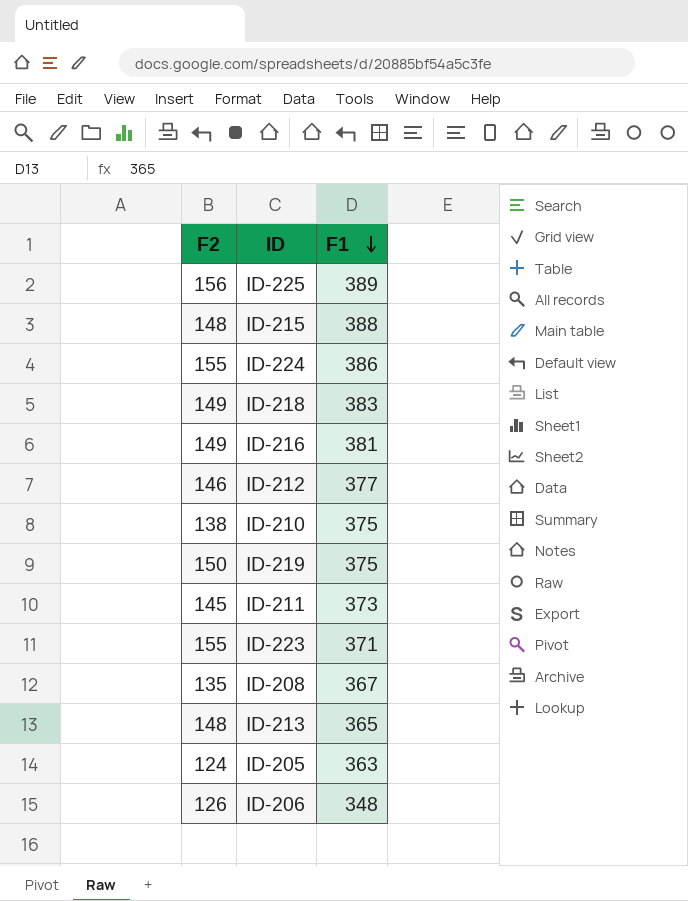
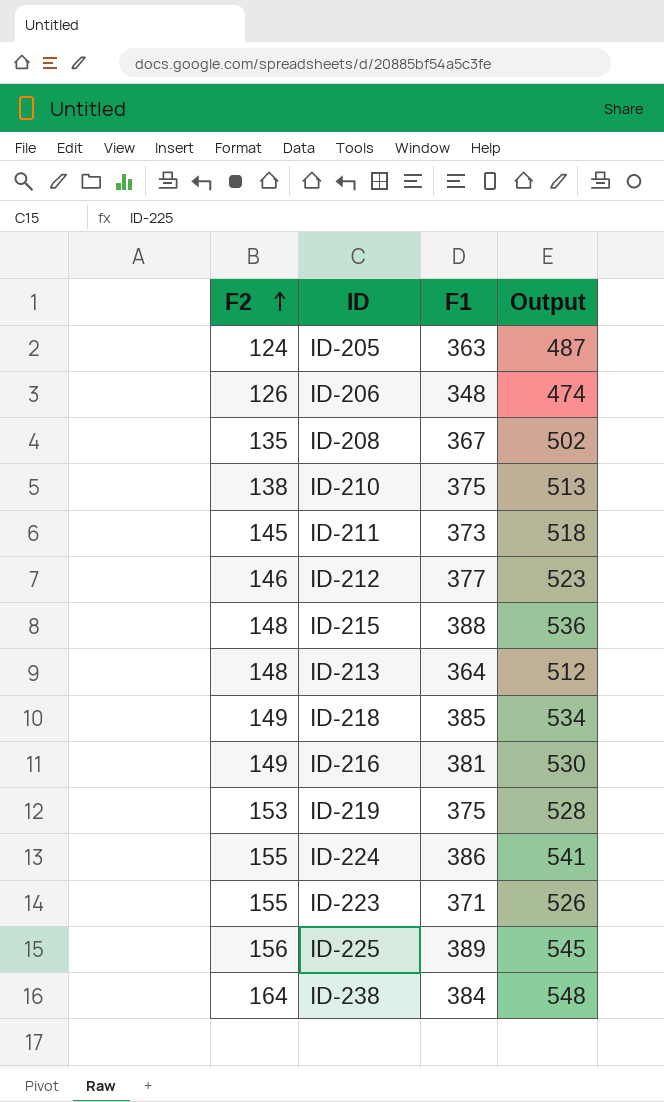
row order: F1 descending -> F2 ascending
column Output | formula: none -> [F2] + [F1]
ID-213 | F1: 365 -> 364
ID-218 | F1: 383 -> 385
ID-219 | F2: 150 -> 153
row ID-238: none -> 164 | 384 | 548

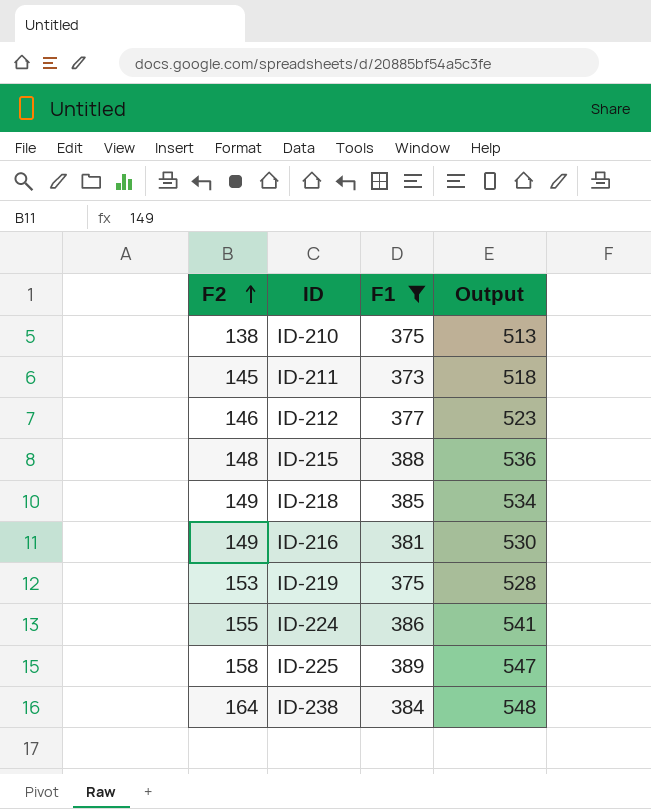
filter: none -> F1 >= 373
ID-225 | F2: 156 -> 158
ID-225 | Output: 545 -> 547

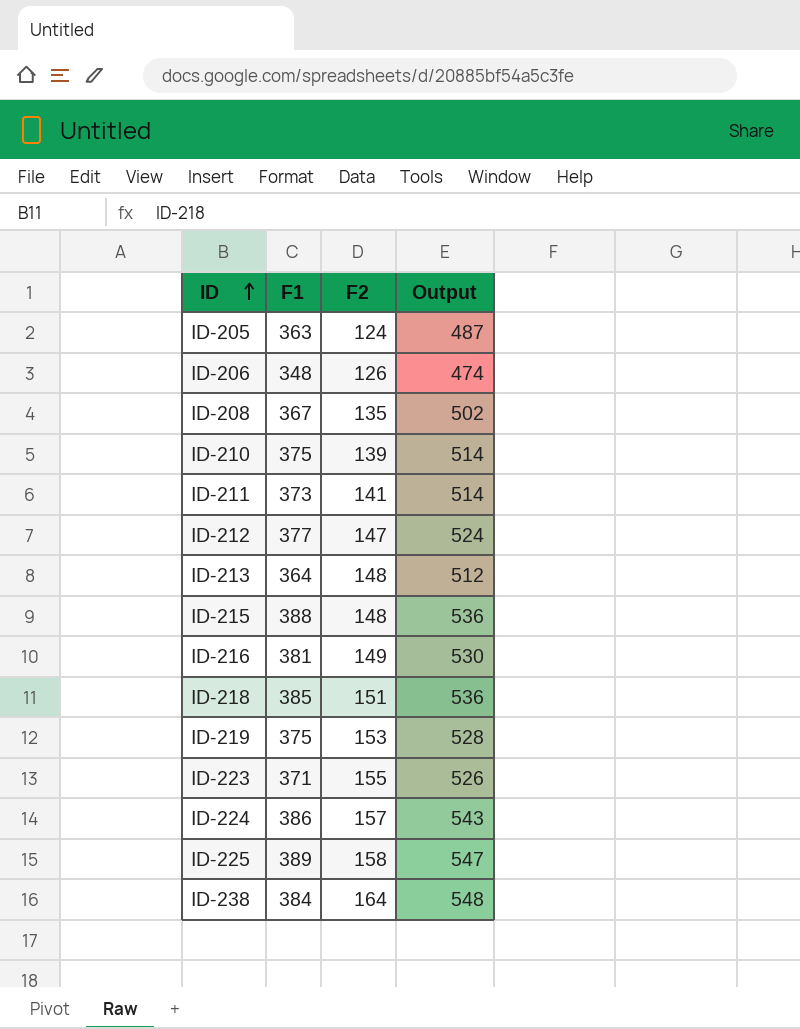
filter: F1 >= 373 -> none
row order: F2 ascending -> ID ascending
column F2 | position: 1 -> 3
ID-210 | F2: 138 -> 139
ID-210 | Output: 513 -> 514
ID-211 | F2: 145 -> 141
ID-211 | Output: 518 -> 514
ID-212 | F2: 146 -> 147
ID-212 | Output: 523 -> 524
ID-218 | F2: 149 -> 151
ID-218 | Output: 534 -> 536
ID-224 | F2: 155 -> 157
ID-224 | Output: 541 -> 543

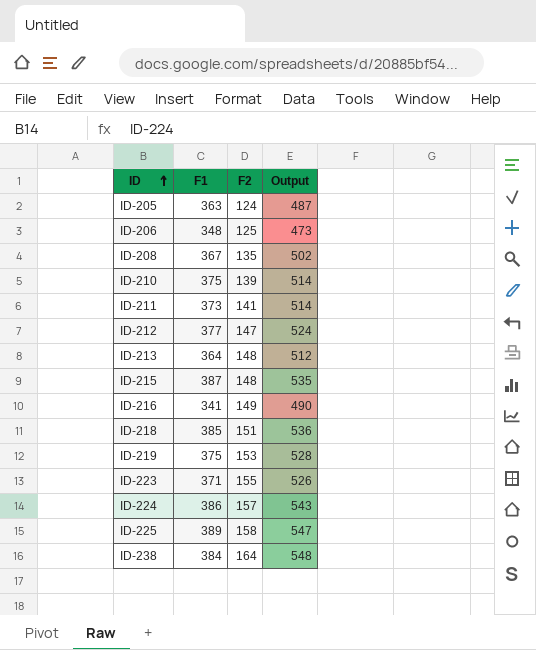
ID-206 | F2: 126 -> 125
ID-206 | Output: 474 -> 473
ID-215 | F1: 388 -> 387
ID-215 | Output: 536 -> 535
ID-216 | F1: 381 -> 341
ID-216 | Output: 530 -> 490

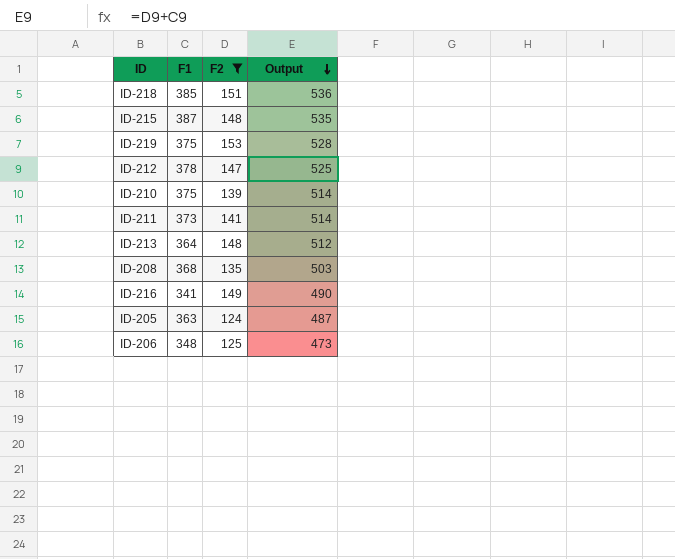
filter: none -> F2 <= 153
row order: ID ascending -> Output descending
ID-212 | F1: 377 -> 378
ID-212 | Output: 524 -> 525
ID-208 | F1: 367 -> 368
ID-208 | Output: 502 -> 503

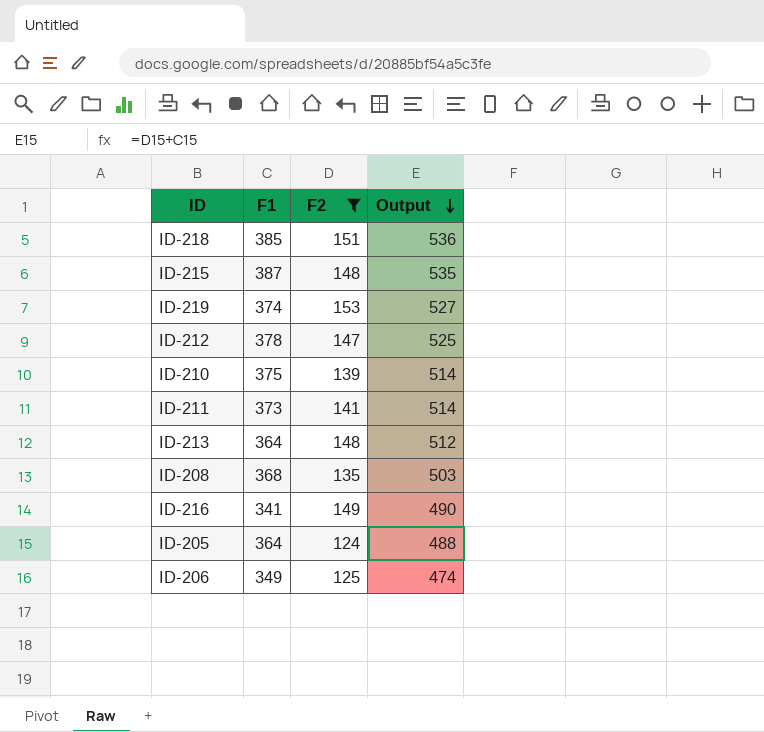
ID-219 | F1: 375 -> 374
ID-219 | Output: 528 -> 527
ID-205 | F1: 363 -> 364
ID-205 | Output: 487 -> 488
ID-206 | F1: 348 -> 349
ID-206 | Output: 473 -> 474

